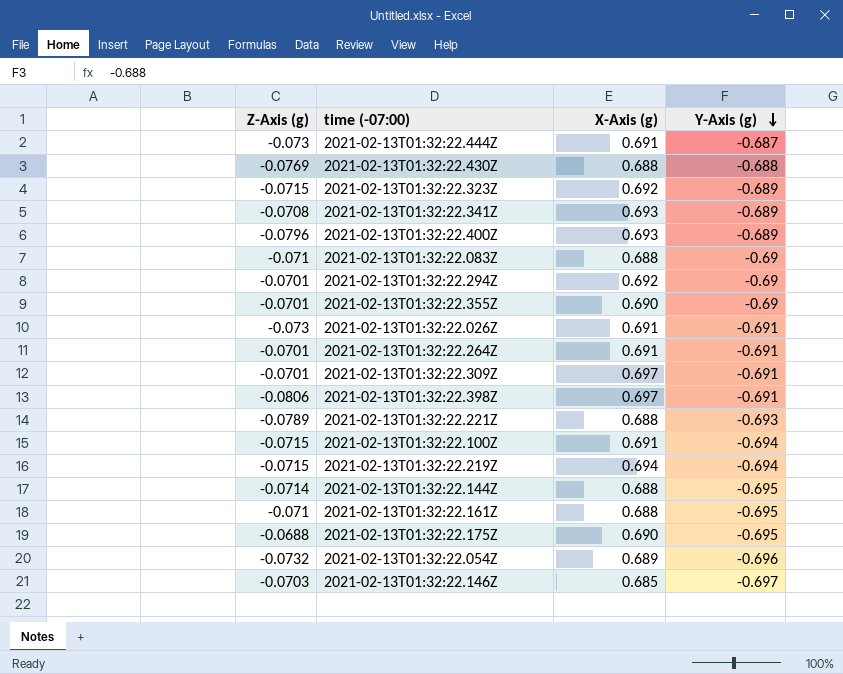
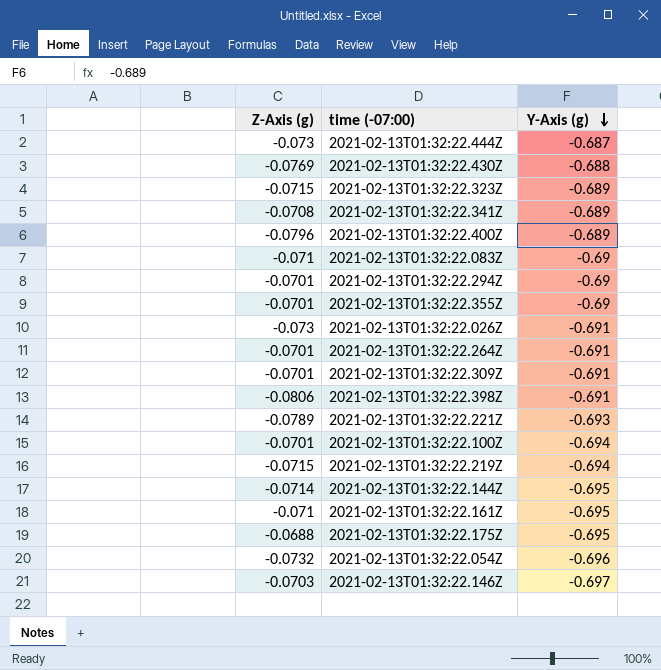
column X-Axis (g) | position: 3 -> none
2021-02-13T01:32:22.100Z | Z-Axis (g): -0.0715 -> -0.0701

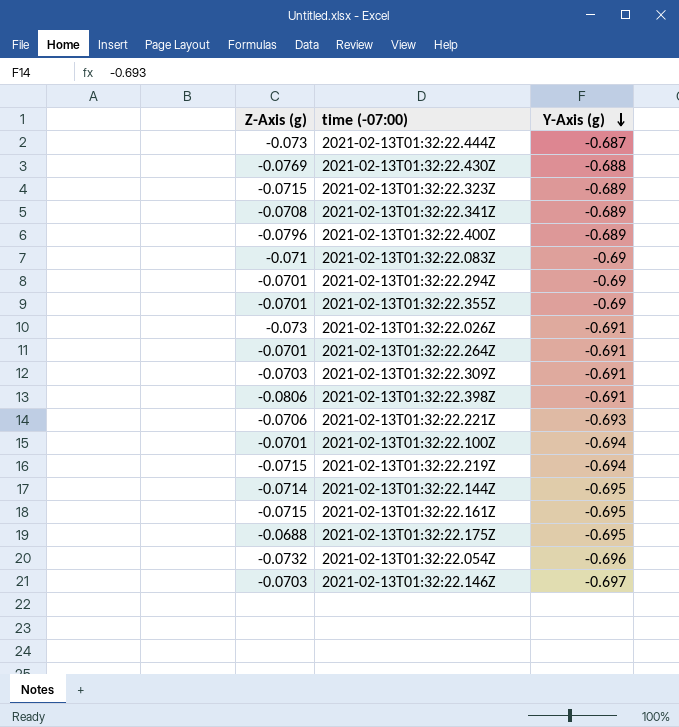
2021-02-13T01:32:22.309Z | Z-Axis (g): -0.0701 -> -0.0703
2021-02-13T01:32:22.221Z | Z-Axis (g): -0.0789 -> -0.0706
2021-02-13T01:32:22.161Z | Z-Axis (g): -0.071 -> -0.0715

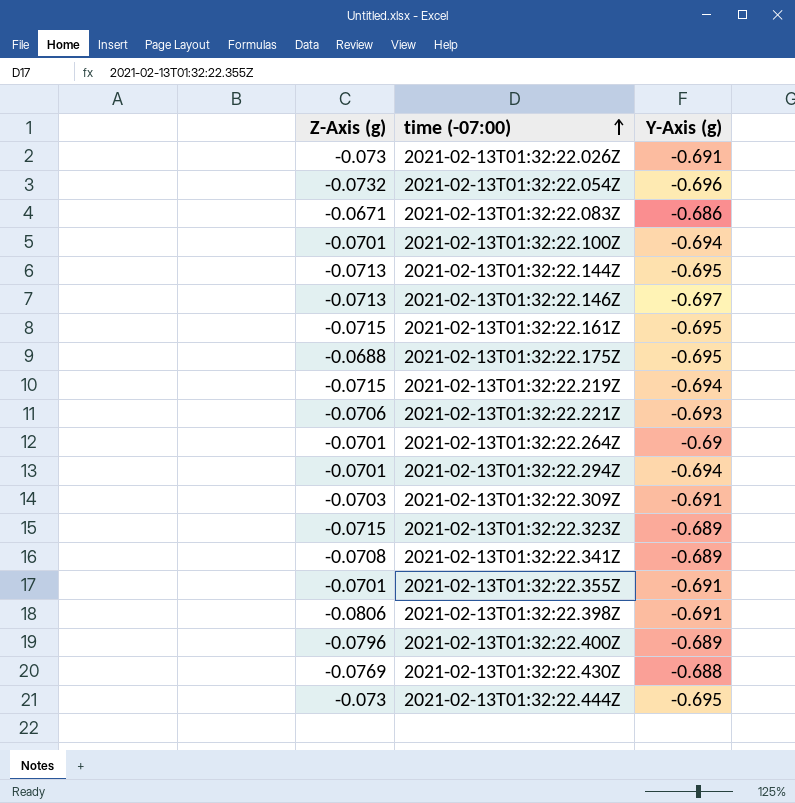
row order: Y-Axis (g) descending -> time (-07:00) ascending
2021-02-13T01:32:22.083Z | Z-Axis (g): -0.071 -> -0.0671
2021-02-13T01:32:22.083Z | Y-Axis (g): -0.69 -> -0.686
2021-02-13T01:32:22.144Z | Z-Axis (g): -0.0714 -> -0.0713
2021-02-13T01:32:22.146Z | Z-Axis (g): -0.0703 -> -0.0713
2021-02-13T01:32:22.264Z | Y-Axis (g): -0.691 -> -0.69
2021-02-13T01:32:22.294Z | Y-Axis (g): -0.69 -> -0.694
2021-02-13T01:32:22.355Z | Y-Axis (g): -0.69 -> -0.691
2021-02-13T01:32:22.444Z | Y-Axis (g): -0.687 -> -0.695

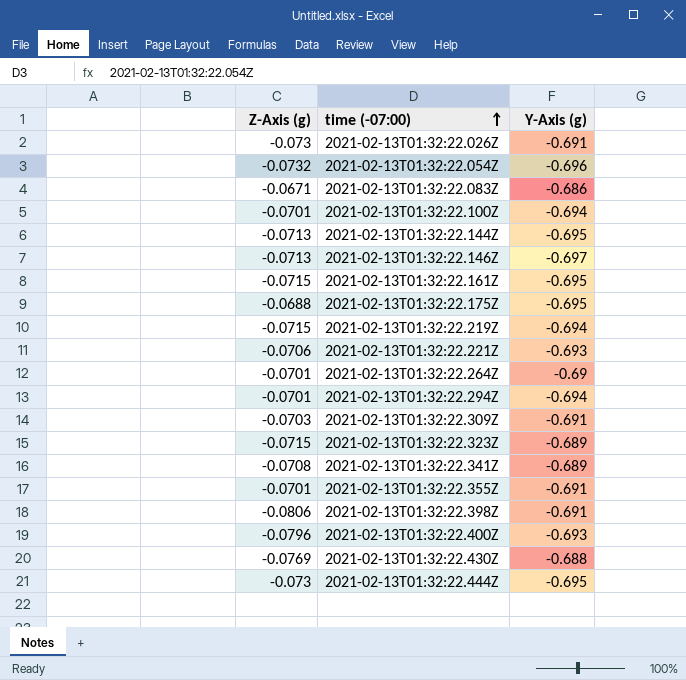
2021-02-13T01:32:22.400Z | Y-Axis (g): -0.689 -> -0.693

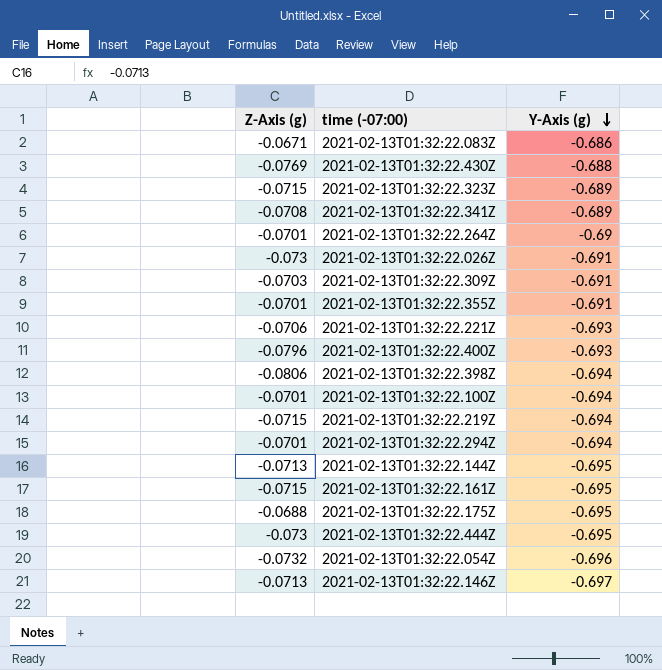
row order: time (-07:00) ascending -> Y-Axis (g) descending
2021-02-13T01:32:22.398Z | Y-Axis (g): -0.691 -> -0.694

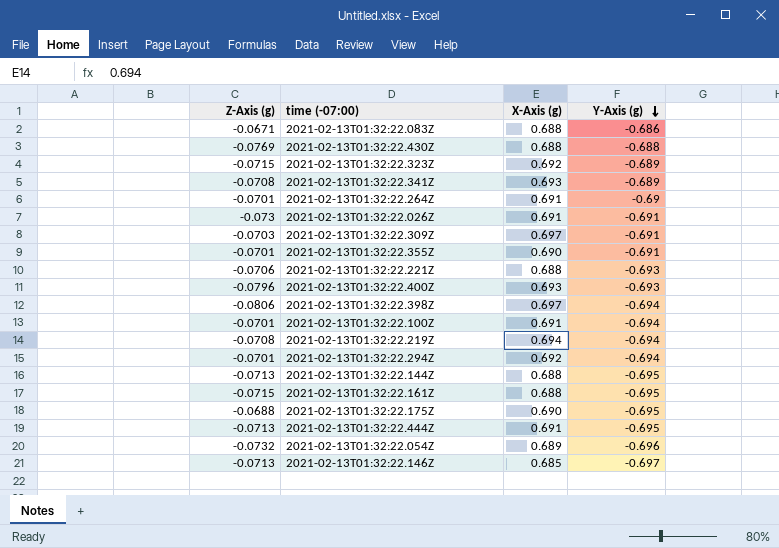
column X-Axis (g) | position: none -> 3
2021-02-13T01:32:22.219Z | Z-Axis (g): -0.0715 -> -0.0708
2021-02-13T01:32:22.444Z | Z-Axis (g): -0.073 -> -0.0713

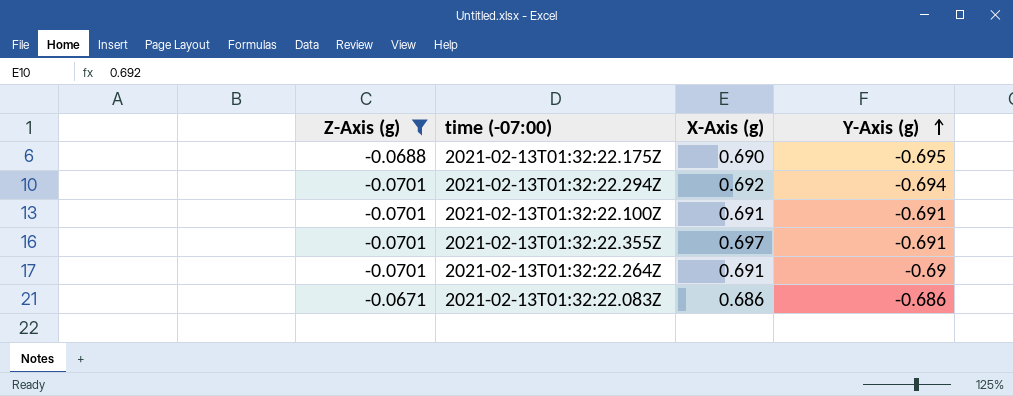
filter: none -> Z-Axis (g) >= -0.0701
row order: Y-Axis (g) descending -> Y-Axis (g) ascending
2021-02-13T01:32:22.100Z | Y-Axis (g): -0.694 -> -0.691
2021-02-13T01:32:22.355Z | X-Axis (g): 0.690 -> 0.697
2021-02-13T01:32:22.083Z | X-Axis (g): 0.688 -> 0.686

